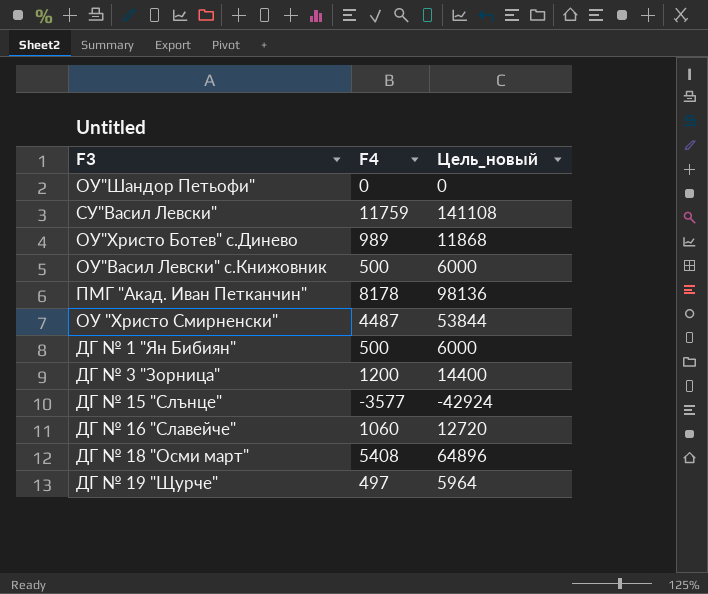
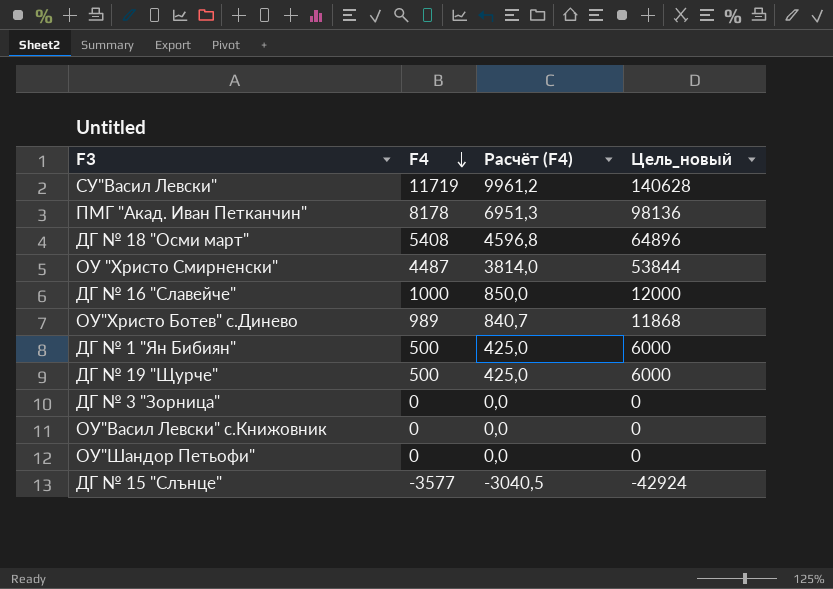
row order: none -> F4 descending
column Расчёт (F4) | formula: none -> [F4] * 0,85
СУ"Васил Левски" | F4: 11759 -> 11719
СУ"Васил Левски" | Цель_новый: 141108 -> 140628
ДГ № 16 "Славейче" | F4: 1060 -> 1000
ДГ № 16 "Славейче" | Цель_новый: 12720 -> 12000
ДГ № 19 "Щурче" | F4: 497 -> 500
ДГ № 19 "Щурче" | Цель_новый: 5964 -> 6000
ДГ № 3 "Зорница" | F4: 1200 -> 0
ДГ № 3 "Зорница" | Цель_новый: 14400 -> 0
ОУ"Васил Левски" с.Книжовник | F4: 500 -> 0
ОУ"Васил Левски" с.Книжовник | Цель_новый: 6000 -> 0

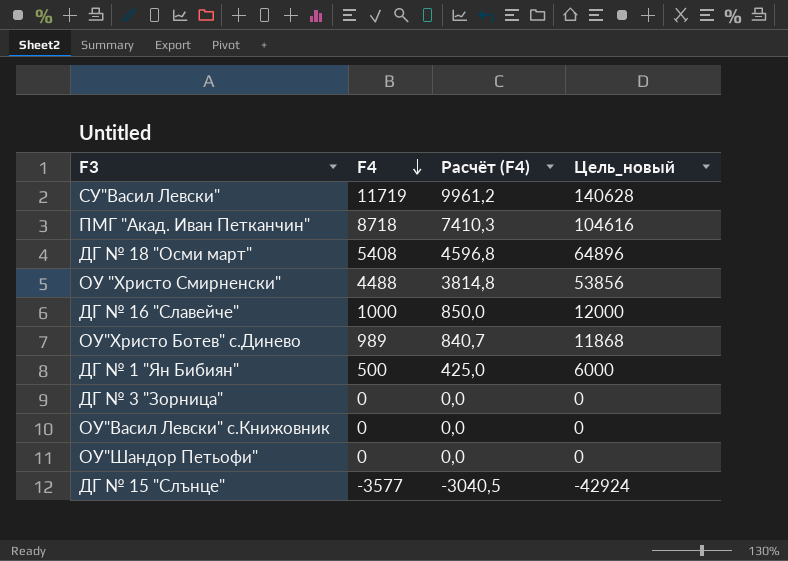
row ДГ № 19 "Щурче": 500 | 425,0 | 6000 -> none
ПМГ "Акад. Иван Петканчин" | F4: 8178 -> 8718
ПМГ "Акад. Иван Петканчин" | Расчёт (F4): 6951,3 -> 7410,3
ПМГ "Акад. Иван Петканчин" | Цель_новый: 98136 -> 104616
ОУ "Христо Смирненски" | F4: 4487 -> 4488
ОУ "Христо Смирненски" | Расчёт (F4): 3814,0 -> 3814,8
ОУ "Христо Смирненски" | Цель_новый: 53844 -> 53856

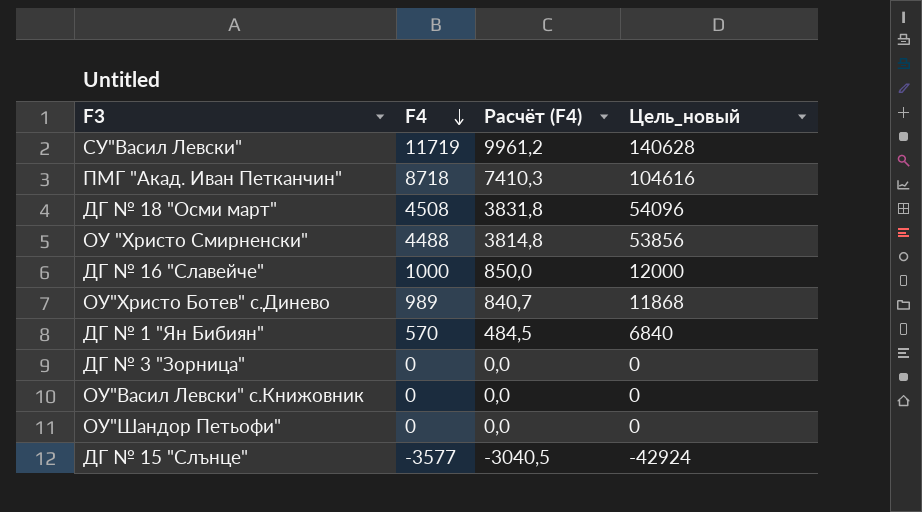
ДГ № 18 "Осми март" | F4: 5408 -> 4508
ДГ № 18 "Осми март" | Расчёт (F4): 4596,8 -> 3831,8
ДГ № 18 "Осми март" | Цель_новый: 64896 -> 54096
ДГ № 1 "Ян Бибиян" | F4: 500 -> 570
ДГ № 1 "Ян Бибиян" | Расчёт (F4): 425,0 -> 484,5
ДГ № 1 "Ян Бибиян" | Цель_новый: 6000 -> 6840

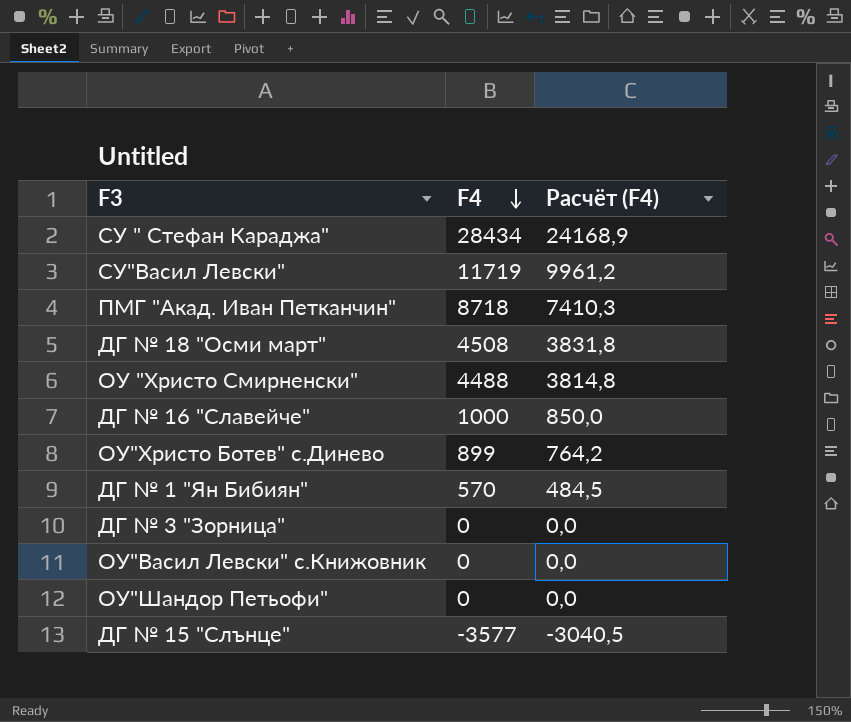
column Цель_новый | formula: [F4] * 12 -> none
row СУ " Стефан Караджа": none -> 28434 | 24168,9
ОУ"Христо Ботев" с.Динево | F4: 989 -> 899
ОУ"Христо Ботев" с.Динево | Расчёт (F4): 840,7 -> 764,2

